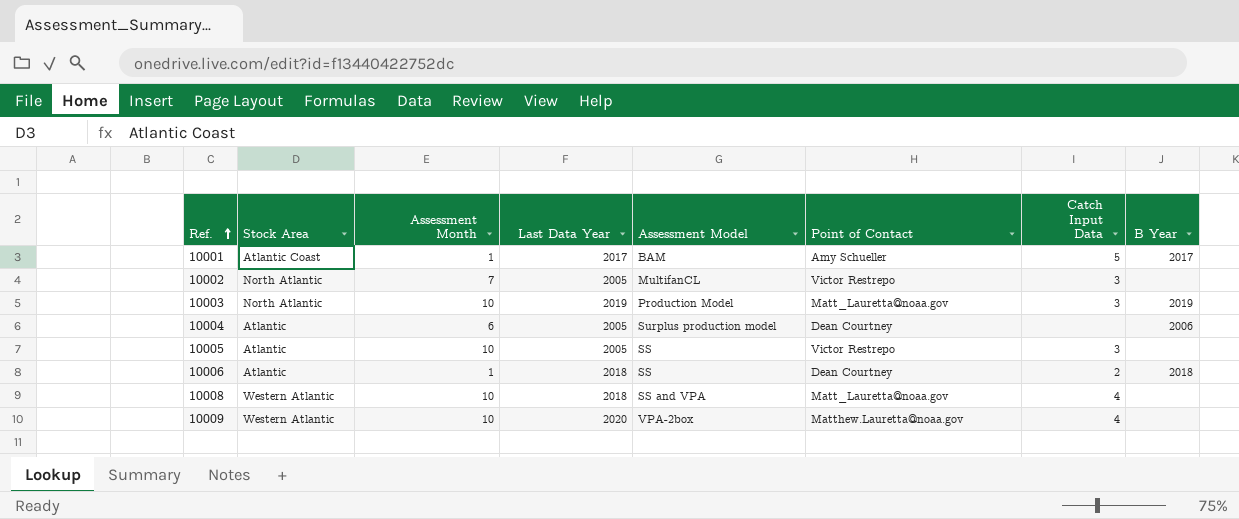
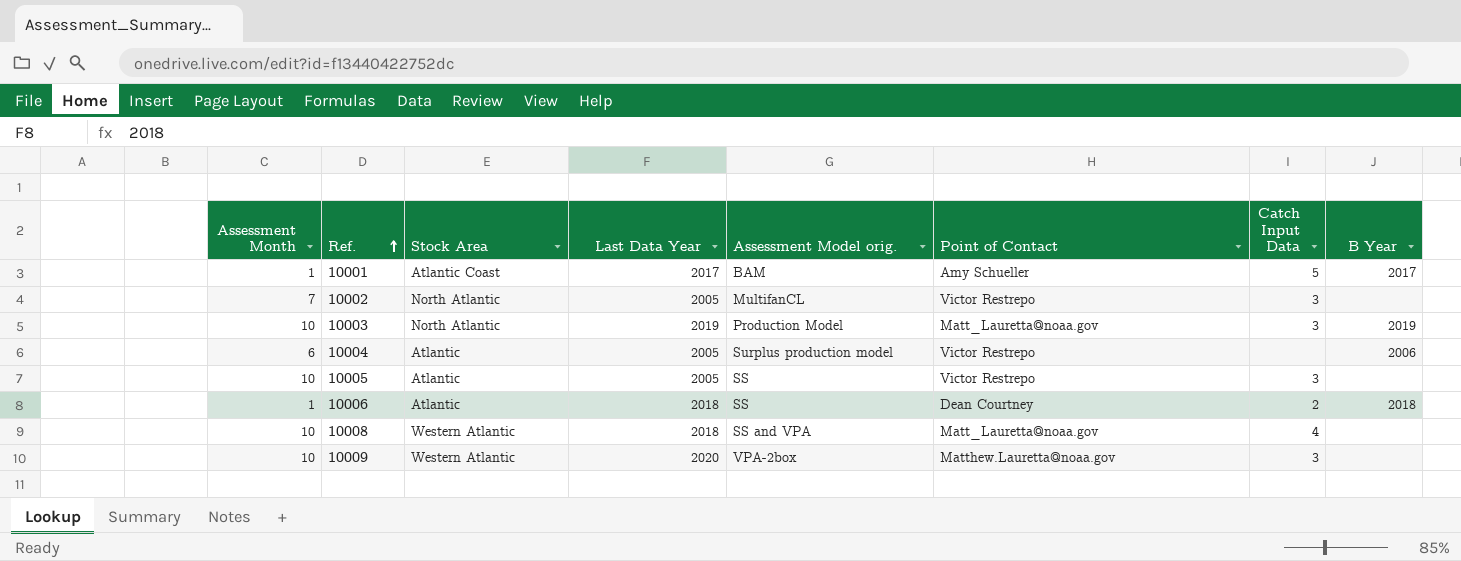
column Assessment Month | position: 3 -> 1
column name: Assessment Model -> Assessment Model orig.
10004 | Point of Contact: Dean Courtney -> Victor Restrepo
10009 | Catch Input Data: 4 -> 3

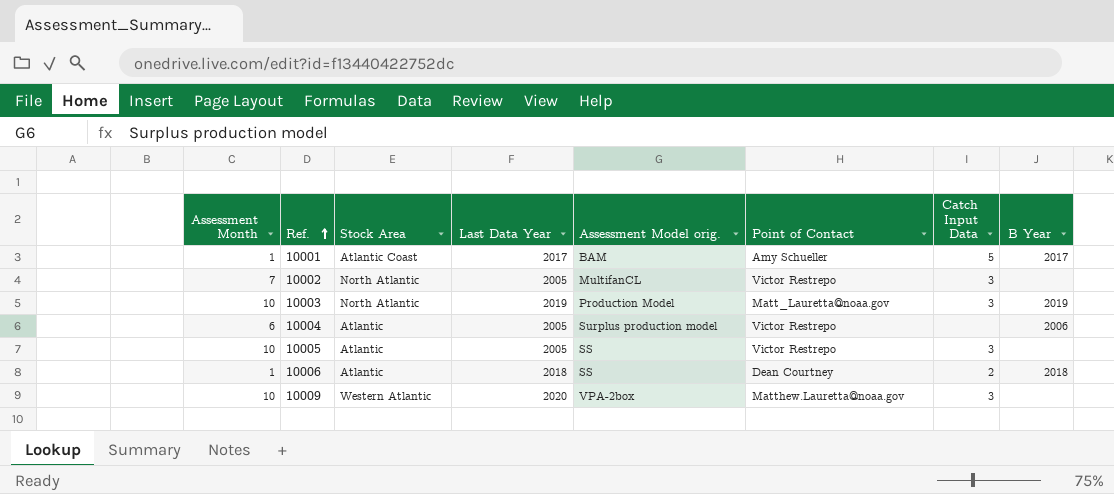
row 10008: 10 | Western Atlantic | 2018 | SS and VPA | Matt_Lauretta@noaa.gov | 4 | none -> none

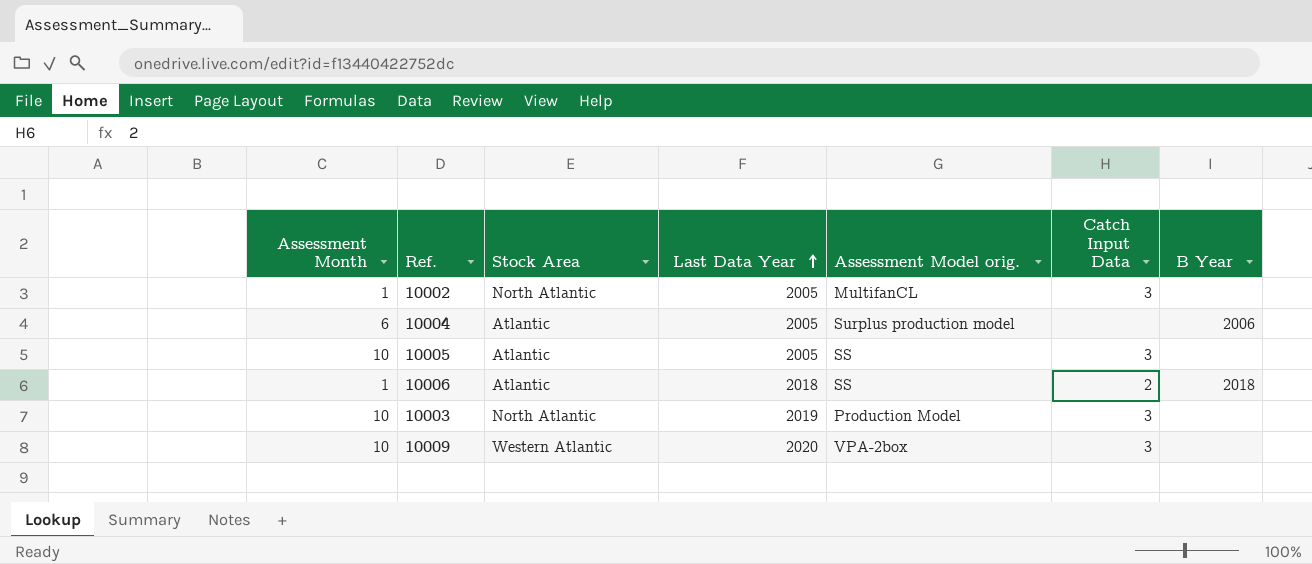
row order: Ref. ascending -> Last Data Year ascending
column Point of Contact | position: 6 -> none
row 10001: 1 | Atlantic Coast | 2017 | BAM | Amy Schueller | 5 | 2017 -> none
10002 | Assessment Month: 7 -> 1
10003 | B Year: 2019 -> none

